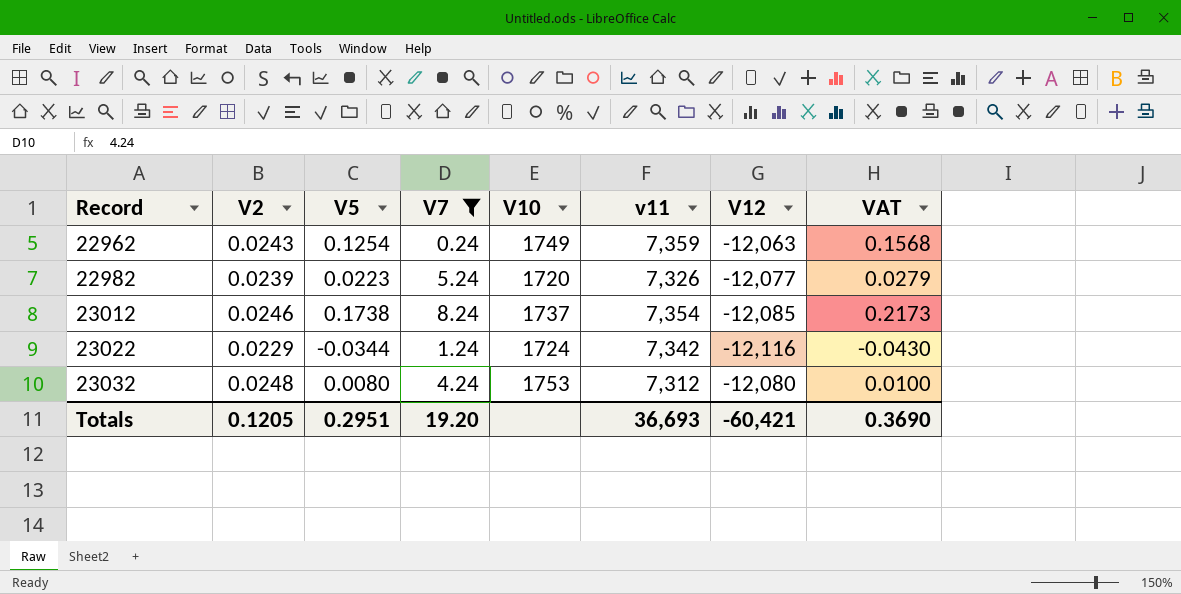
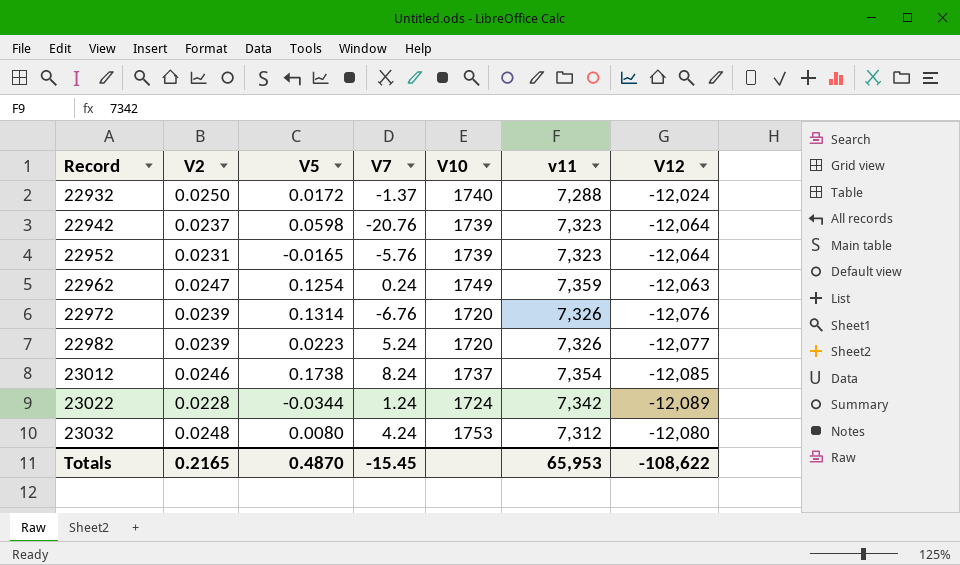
filter: V7 >= 0.24 -> none
column VAT | formula: [V5] * 1.25 -> none
22962 | V2: 0.0243 -> 0.0247
23022 | V2: 0.0229 -> 0.0228
23022 | V12: -12,116 -> -12,089
Totals | V2: 0.1205 -> 0.2165
Totals | V5: 0.2951 -> 0.4870
Totals | V7: 19.20 -> -15.45
Totals | v11: 36,693 -> 65,953
Totals | V12: -60,421 -> -108,622

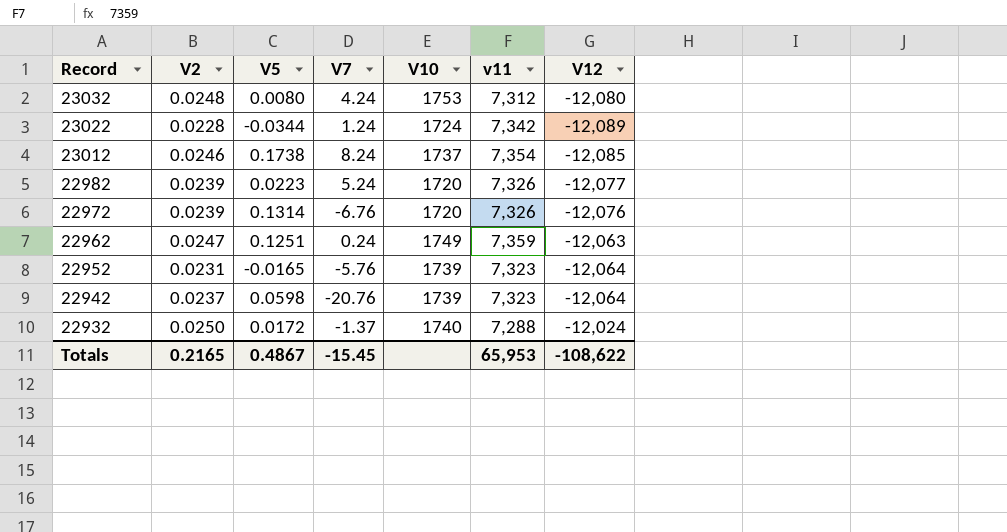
row order: Record ascending -> Record descending
22962 | V5: 0.1254 -> 0.1251
Totals | V5: 0.4870 -> 0.4867

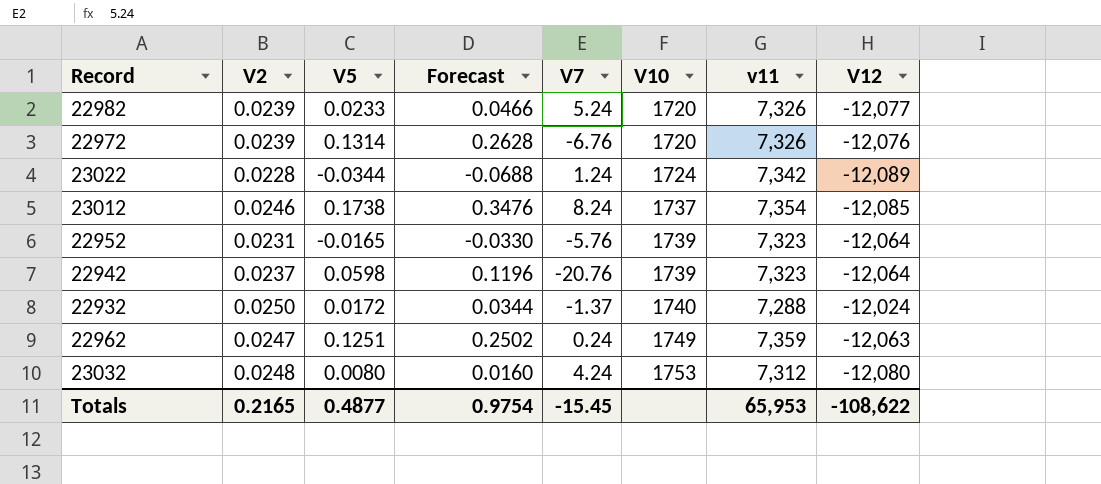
row order: Record descending -> V10 ascending
column Forecast | formula: none -> [V5] * 2
22982 | V5: 0.0223 -> 0.0233
Totals | V5: 0.4867 -> 0.4877

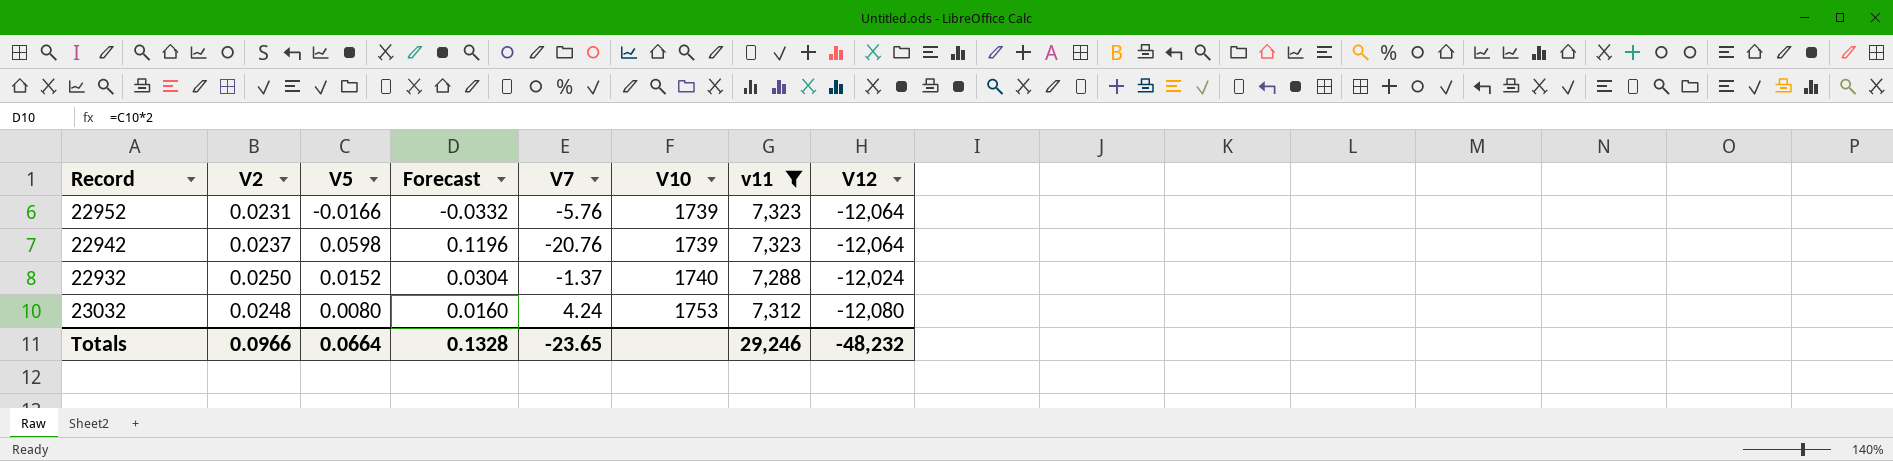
filter: none -> v11 <= 7,323
22952 | V5: -0.0165 -> -0.0166
22952 | Forecast: -0.0330 -> -0.0332
22932 | V5: 0.0172 -> 0.0152
22932 | Forecast: 0.0344 -> 0.0304
Totals | V2: 0.2165 -> 0.0966
Totals | V5: 0.4877 -> 0.0664
Totals | Forecast: 0.9754 -> 0.1328
Totals | V7: -15.45 -> -23.65
Totals | v11: 65,953 -> 29,246
Totals | V12: -108,622 -> -48,232

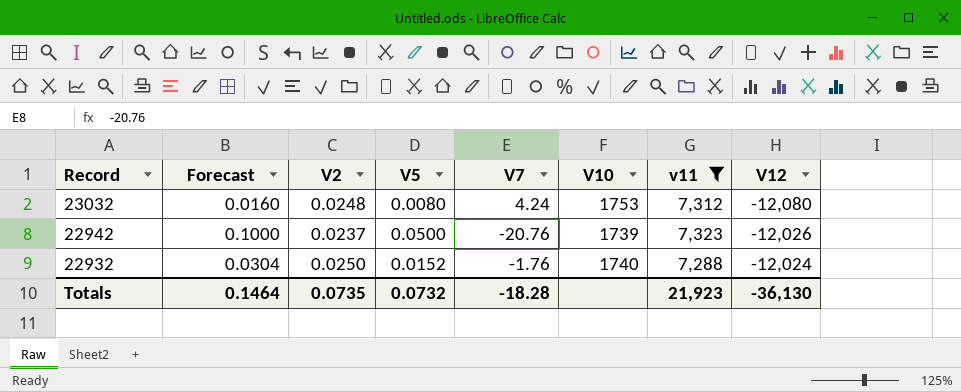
row order: V10 ascending -> Record descending
column Forecast | position: 4 -> 2
row 22952: 0.0231 | -0.0166 | -0.0332 | -5.76 | 1739 | 7,323 | -12,064 -> none
22942 | Forecast: 0.1196 -> 0.1000
22942 | V5: 0.0598 -> 0.0500
22942 | V12: -12,064 -> -12,026
22932 | V7: -1.37 -> -1.76
Totals | Forecast: 0.1328 -> 0.1464
Totals | V2: 0.0966 -> 0.0735
Totals | V5: 0.0664 -> 0.0732
Totals | V7: -23.65 -> -18.28
Totals | v11: 29,246 -> 21,923
Totals | V12: -48,232 -> -36,130

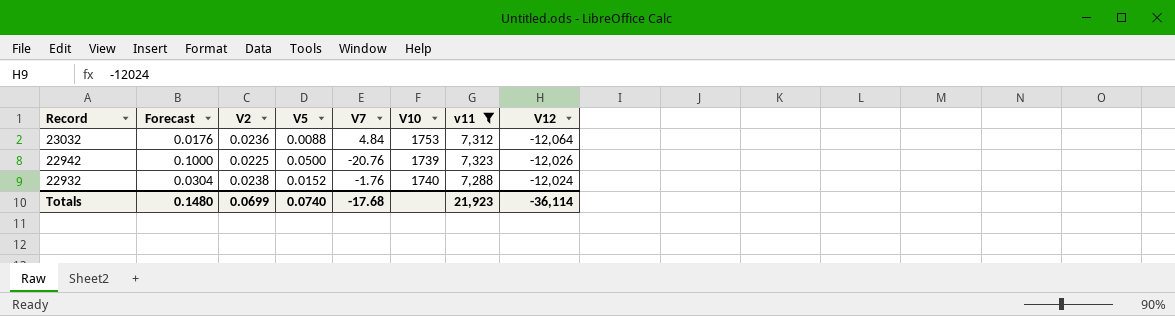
23032 | Forecast: 0.0160 -> 0.0176
23032 | V2: 0.0248 -> 0.0236
23032 | V5: 0.0080 -> 0.0088
23032 | V7: 4.24 -> 4.84
23032 | V12: -12,080 -> -12,064
22942 | V2: 0.0237 -> 0.0225
22932 | V2: 0.0250 -> 0.0238
Totals | Forecast: 0.1464 -> 0.1480
Totals | V2: 0.0735 -> 0.0699
Totals | V5: 0.0732 -> 0.0740
Totals | V7: -18.28 -> -17.68
Totals | V12: -36,130 -> -36,114

